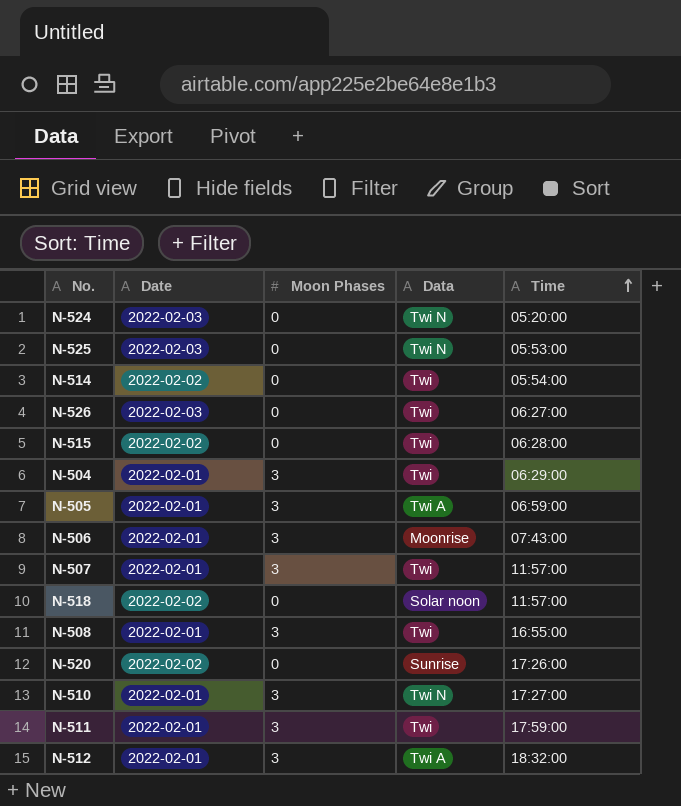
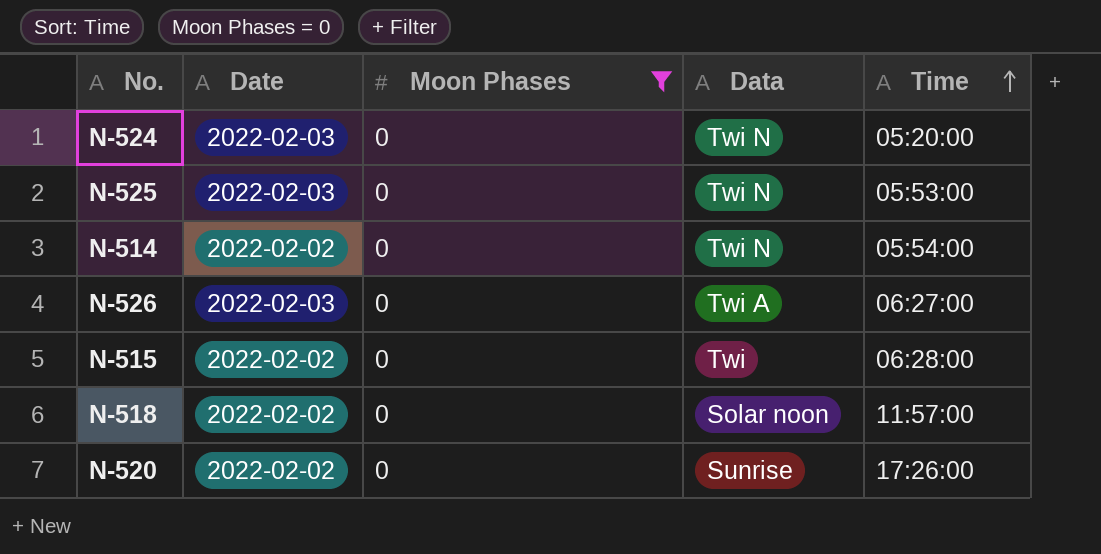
filter: none -> Moon Phases = 0
N-514 | Data: Twi -> Twi N
N-526 | Data: Twi -> Twi A

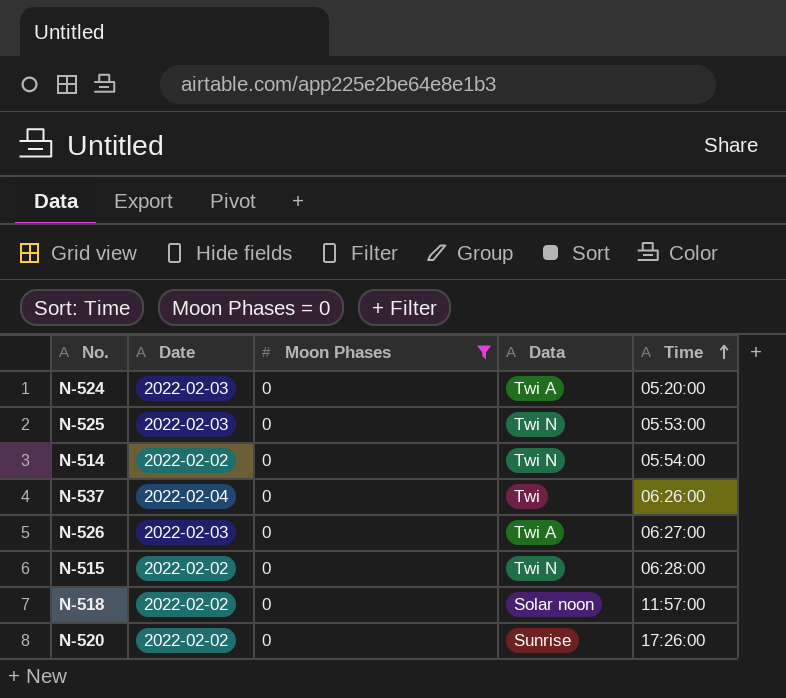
N-524 | Data: Twi N -> Twi A
row N-537: none -> 2022-02-04 | 0 | Twi | 06:26:00
N-515 | Data: Twi -> Twi N

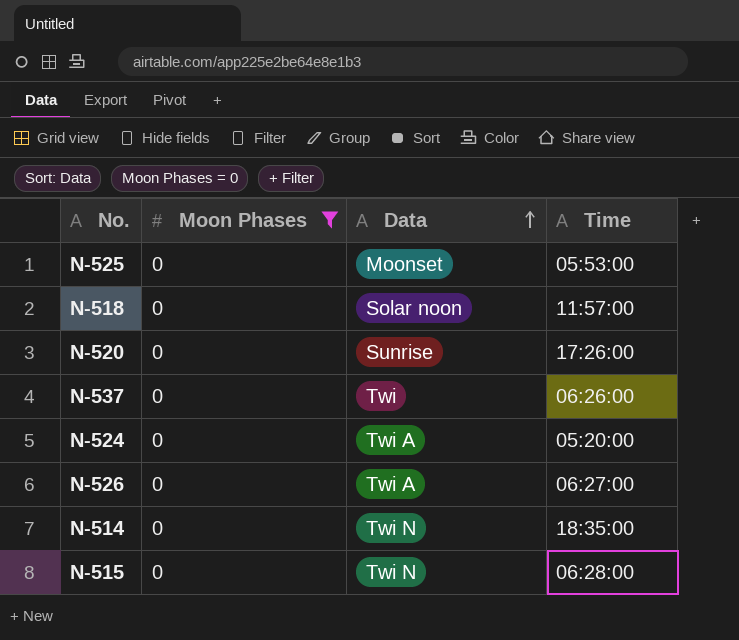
row order: Time ascending -> Data ascending
column Date | position: 2 -> none
N-525 | Data: Twi N -> Moonset
N-514 | Time: 05:54:00 -> 18:35:00

